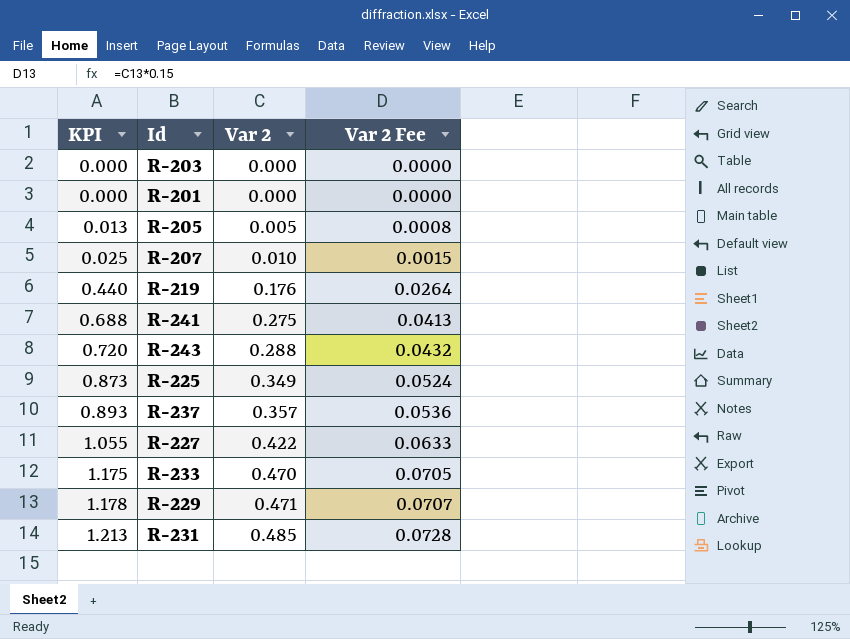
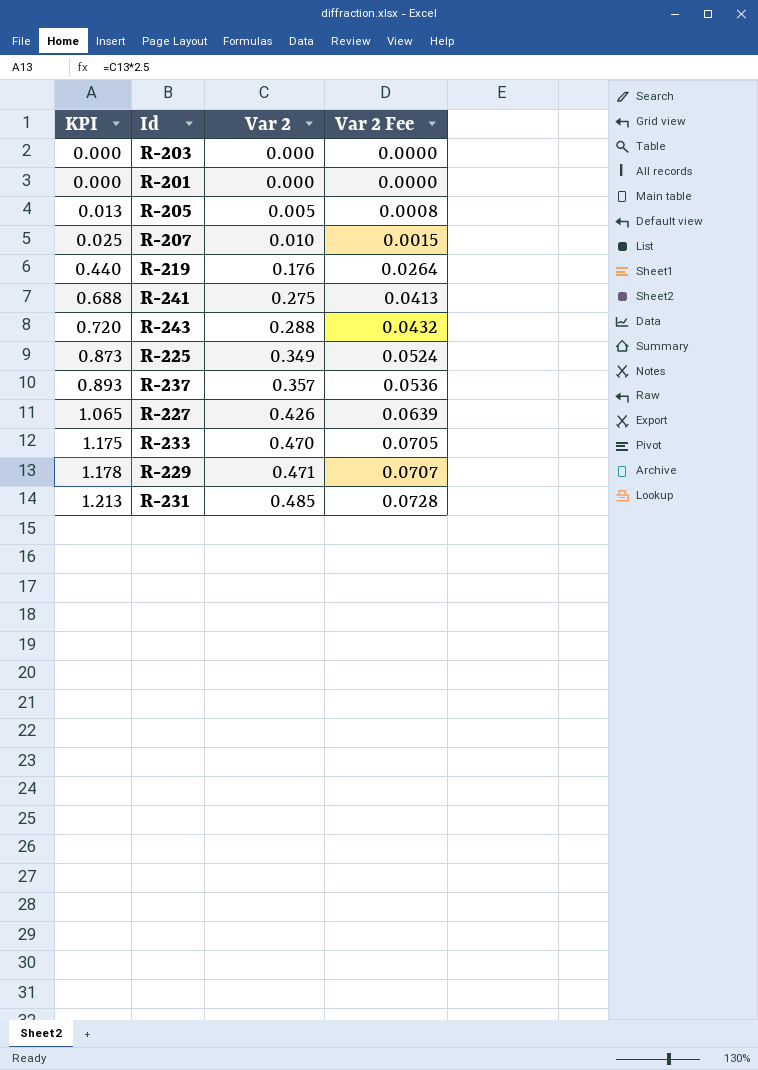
R-227 | KPI: 1.055 -> 1.065
R-227 | Var 2: 0.422 -> 0.426
R-227 | Var 2 Fee: 0.0633 -> 0.0639

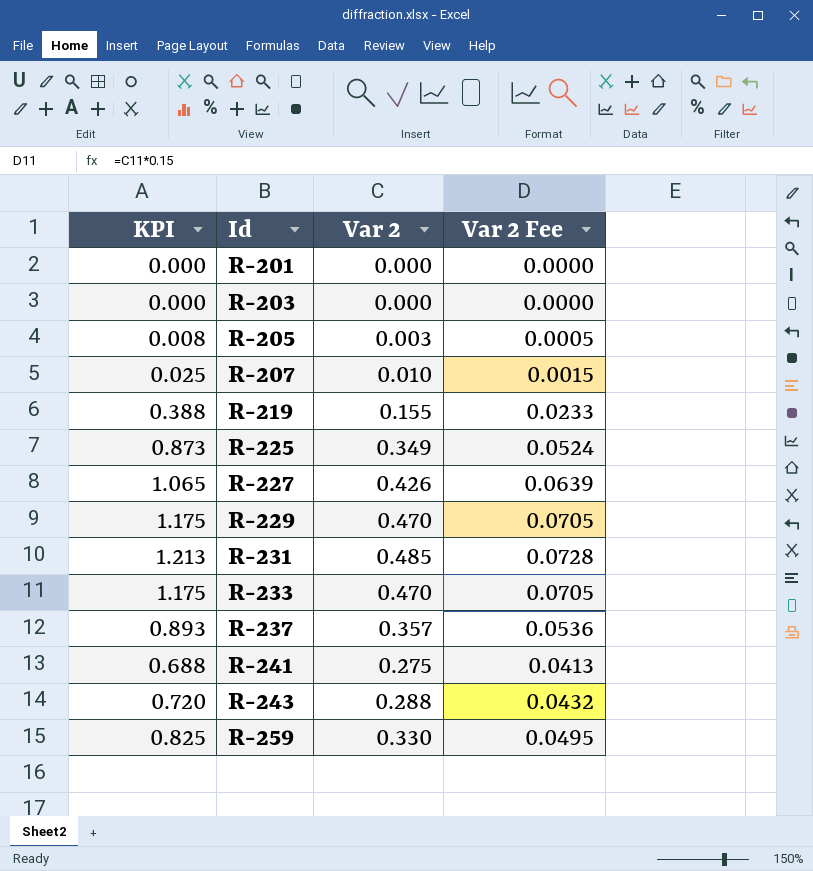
row order: KPI ascending -> Id ascending
R-205 | KPI: 0.013 -> 0.008
R-205 | Var 2: 0.005 -> 0.003
R-205 | Var 2 Fee: 0.0008 -> 0.0005
R-219 | KPI: 0.440 -> 0.388
R-219 | Var 2: 0.176 -> 0.155
R-219 | Var 2 Fee: 0.0264 -> 0.0233
R-229 | KPI: 1.178 -> 1.175
R-229 | Var 2: 0.471 -> 0.470
R-229 | Var 2 Fee: 0.0707 -> 0.0705
row R-259: none -> 0.825 | 0.330 | 0.0495

